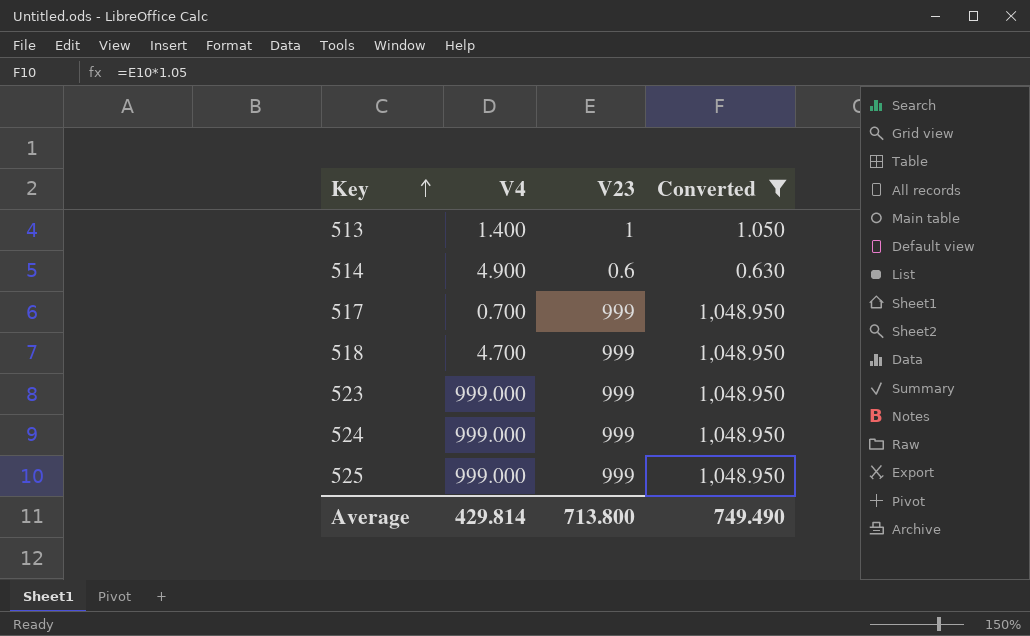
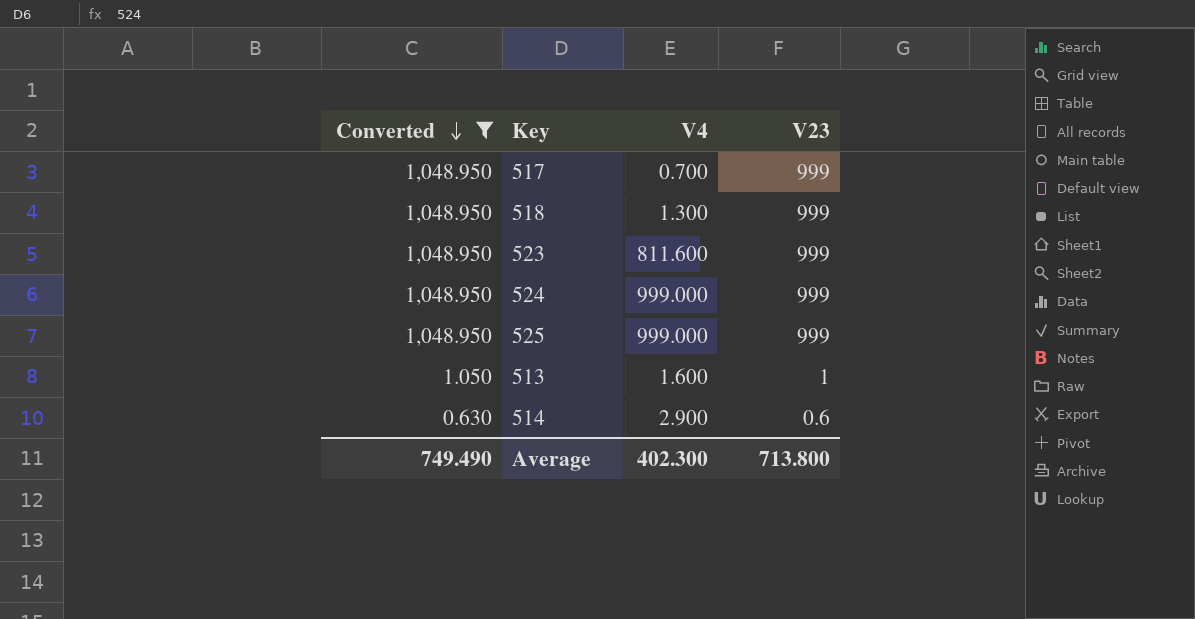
row order: Key ascending -> Converted descending
column Converted | position: 4 -> 1
518 | V4: 4.700 -> 1.300
523 | V4: 999.000 -> 811.600
513 | V4: 1.400 -> 1.600
514 | V4: 4.900 -> 2.900
Average | V4: 429.814 -> 402.300

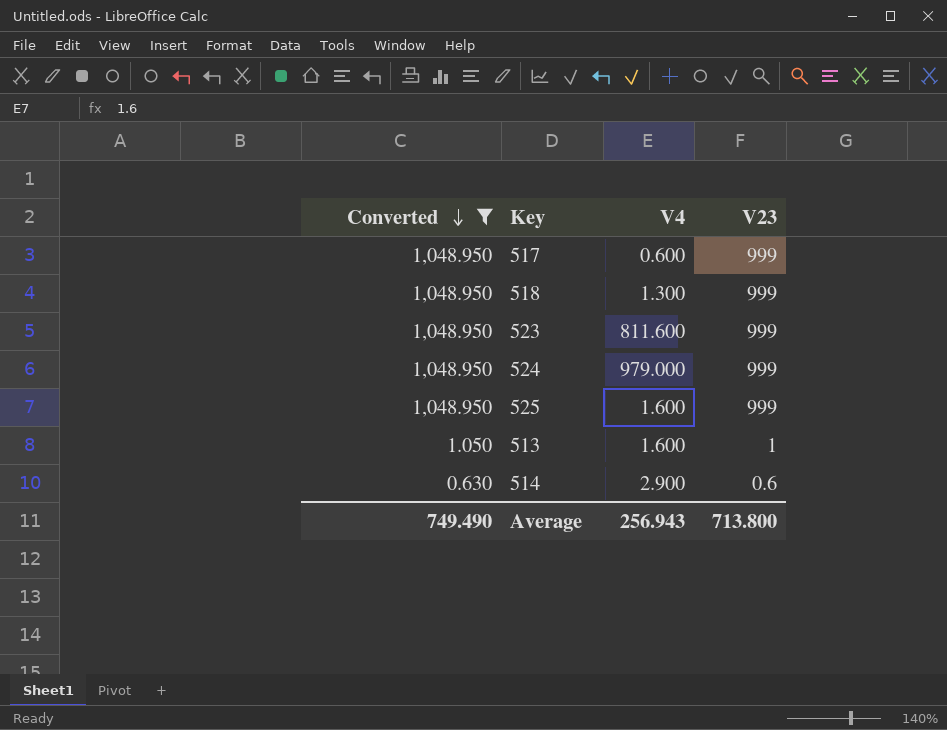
517 | V4: 0.700 -> 0.600
524 | V4: 999.000 -> 979.000
525 | V4: 999.000 -> 1.600
Average | V4: 402.300 -> 256.943

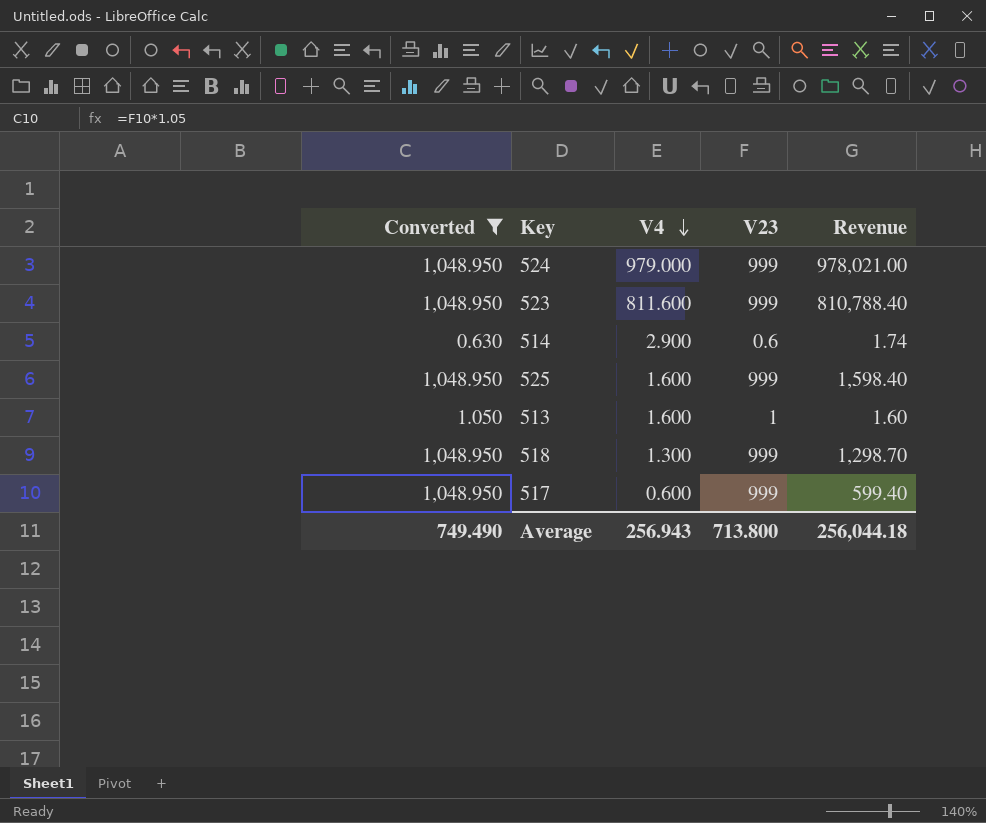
row order: Converted descending -> V4 descending
column Revenue | formula: none -> [V4] * [V23]

